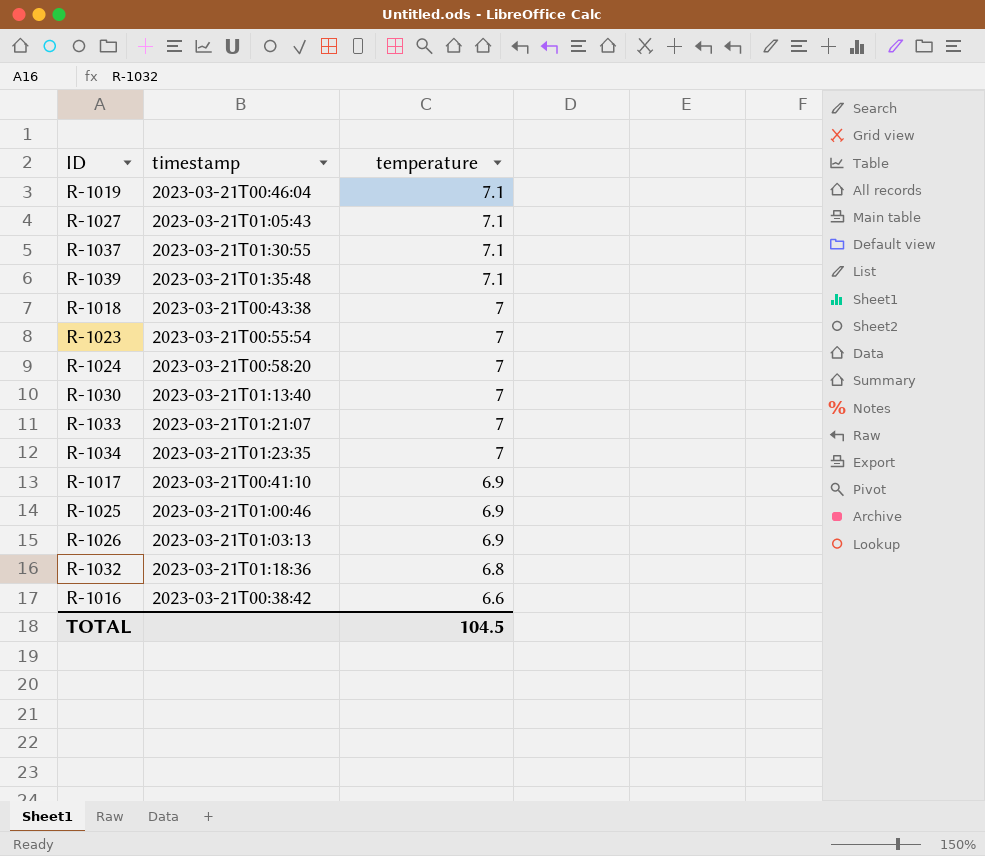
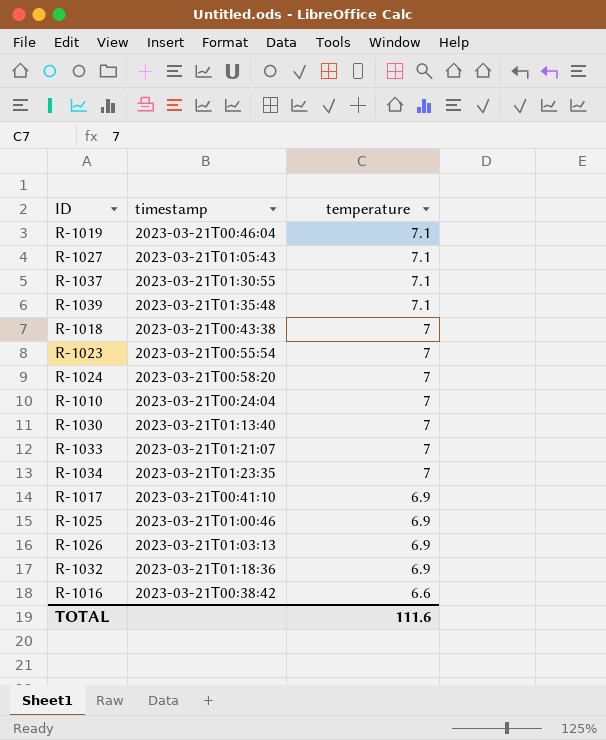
row R-1010: none -> 2023-03-21T00:24:04 | 7
R-1032 | temperature: 6.8 -> 6.9
TOTAL | temperature: 104.5 -> 111.6

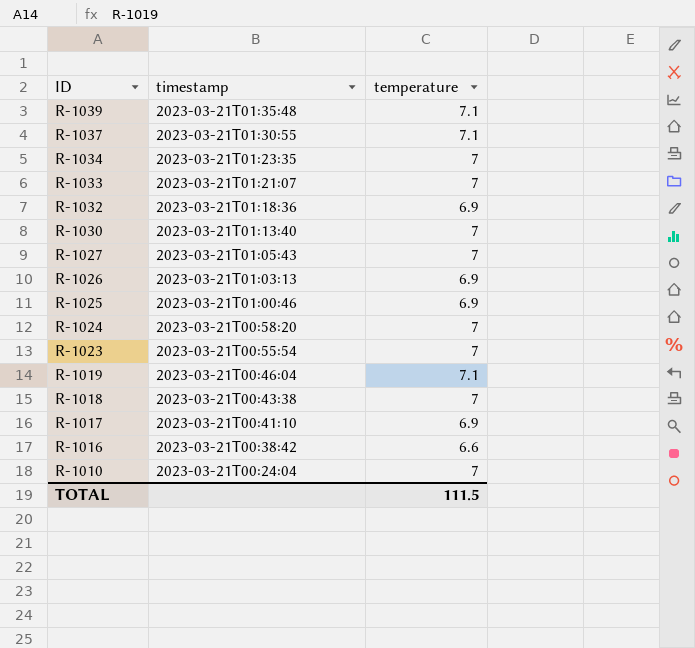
row order: temperature descending -> ID descending
R-1027 | temperature: 7.1 -> 7
TOTAL | temperature: 111.6 -> 111.5

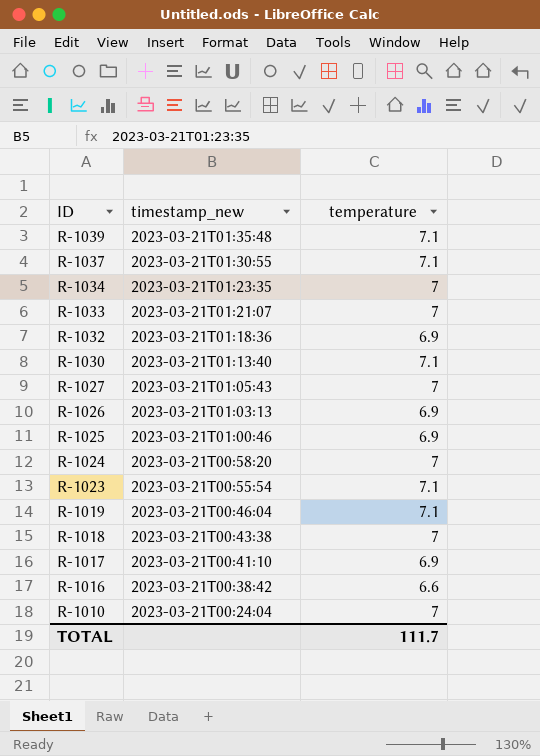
column name: timestamp -> timestamp_new
R-1030 | temperature: 7 -> 7.1
R-1023 | temperature: 7 -> 7.1
TOTAL | temperature: 111.5 -> 111.7

